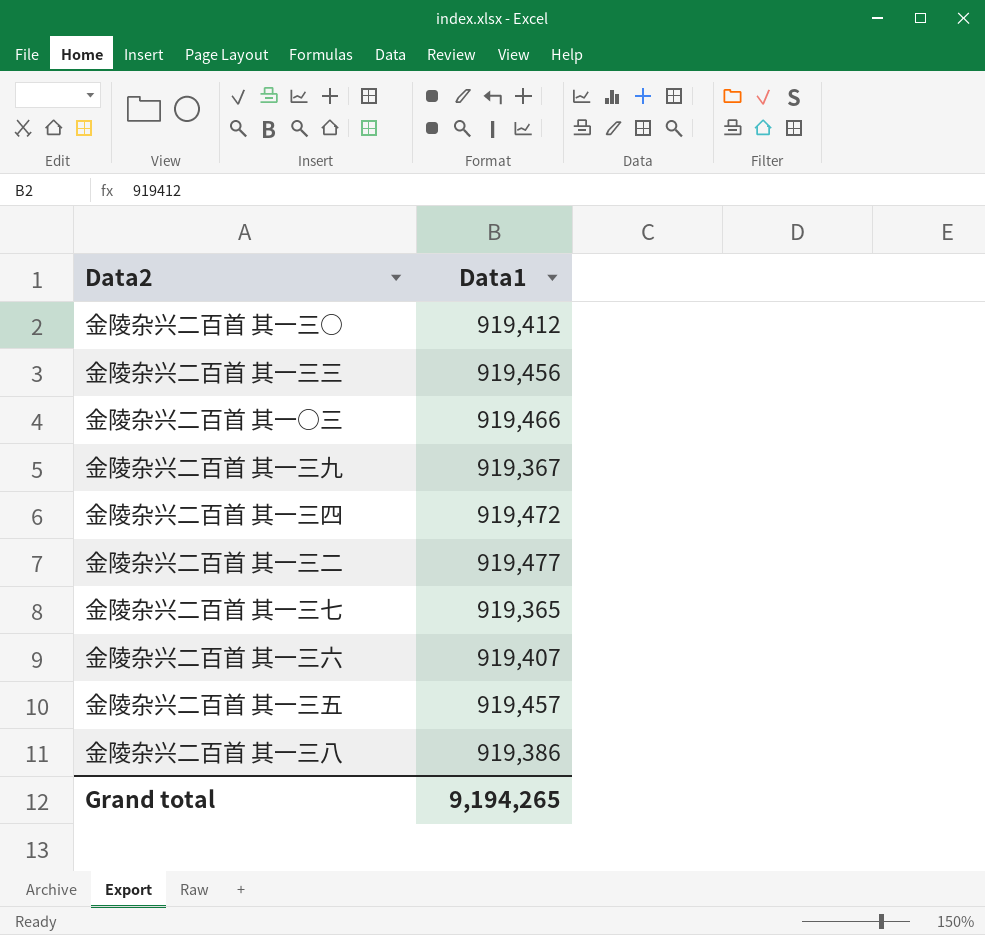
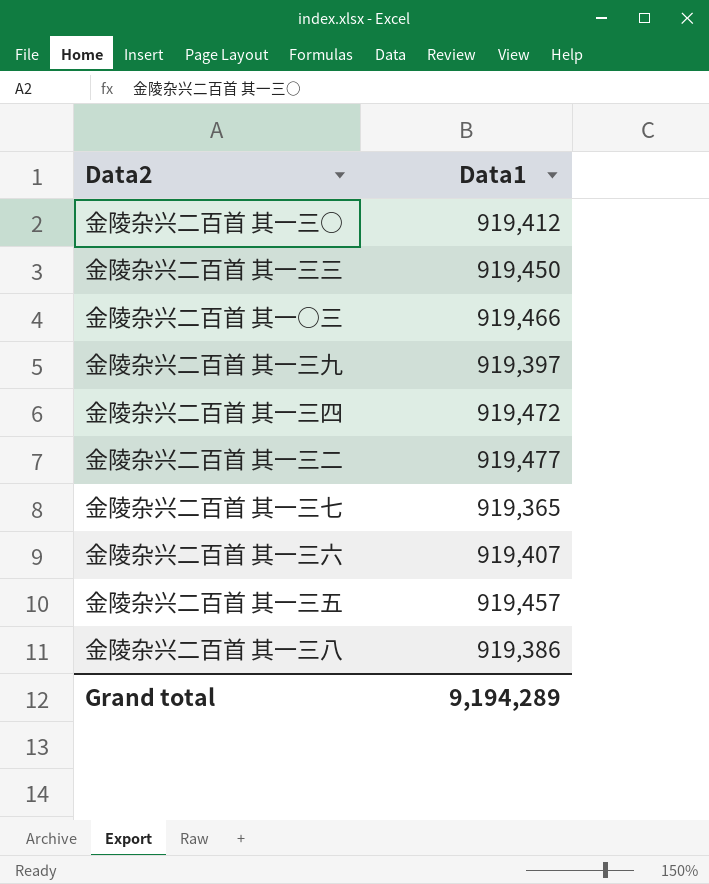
金陵杂兴二百首 其一三三 | Data1: 919,456 -> 919,450
金陵杂兴二百首 其一三九 | Data1: 919,367 -> 919,397
Grand total | Data1: 9,194,265 -> 9,194,289

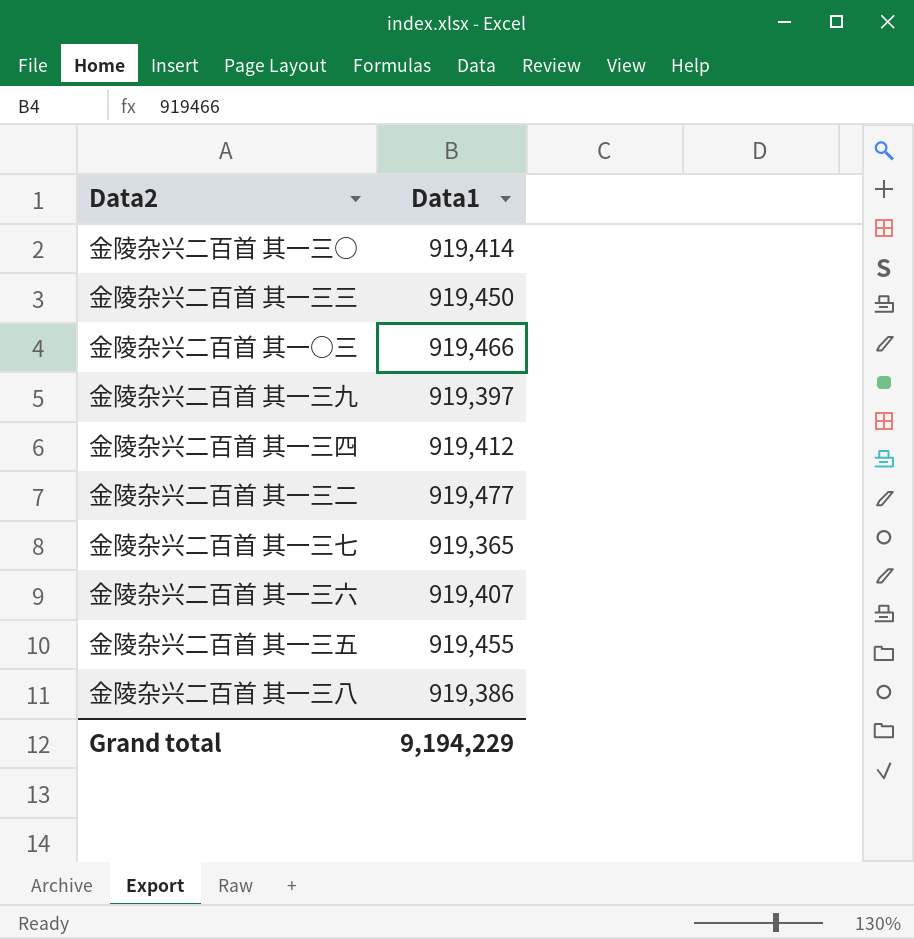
金陵杂兴二百首 其一三○ | Data1: 919,412 -> 919,414
金陵杂兴二百首 其一三四 | Data1: 919,472 -> 919,412
金陵杂兴二百首 其一三五 | Data1: 919,457 -> 919,455
Grand total | Data1: 9,194,289 -> 9,194,229

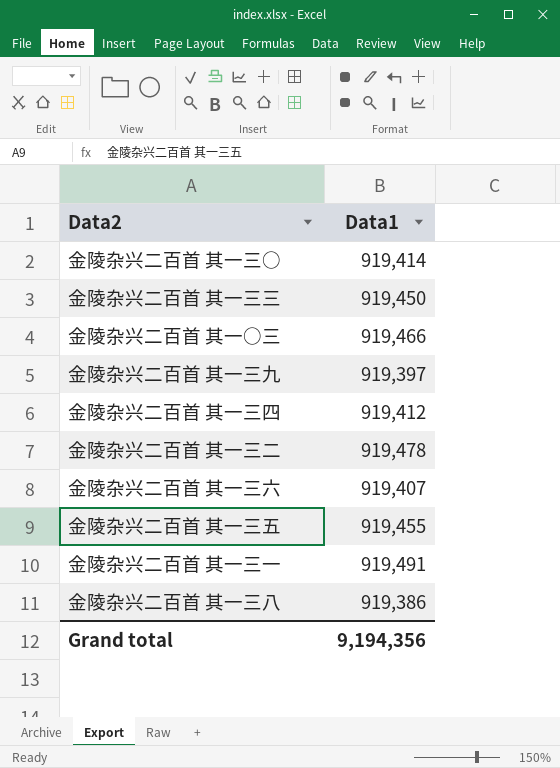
row 金陵杂兴二百首 其一三七: 919,365 -> none
金陵杂兴二百首 其一三二 | Data1: 919,477 -> 919,478
row 金陵杂兴二百首 其一三一: none -> 919,491
Grand total | Data1: 9,194,229 -> 9,194,356

